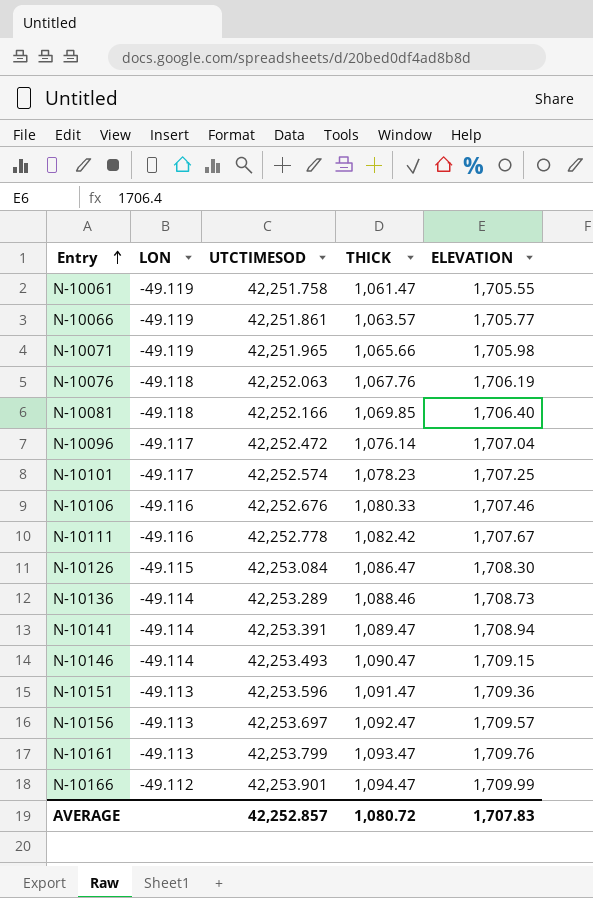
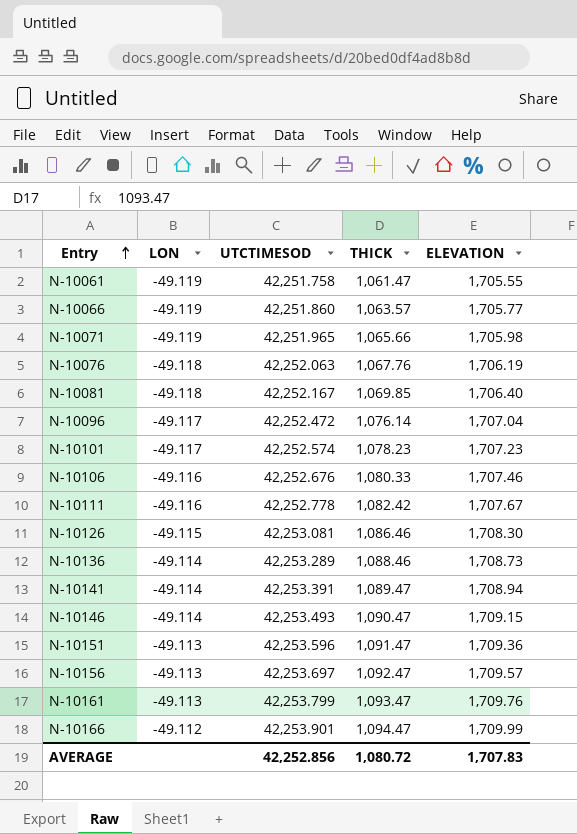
N-10066 | UTCTIMESOD: 42,251.861 -> 42,251.860
N-10081 | UTCTIMESOD: 42,252.166 -> 42,252.167
N-10101 | ELEVATION: 1,707.25 -> 1,707.23
N-10126 | UTCTIMESOD: 42,253.084 -> 42,253.081
N-10126 | THICK: 1,086.47 -> 1,086.46
AVERAGE | UTCTIMESOD: 42,252.857 -> 42,252.856

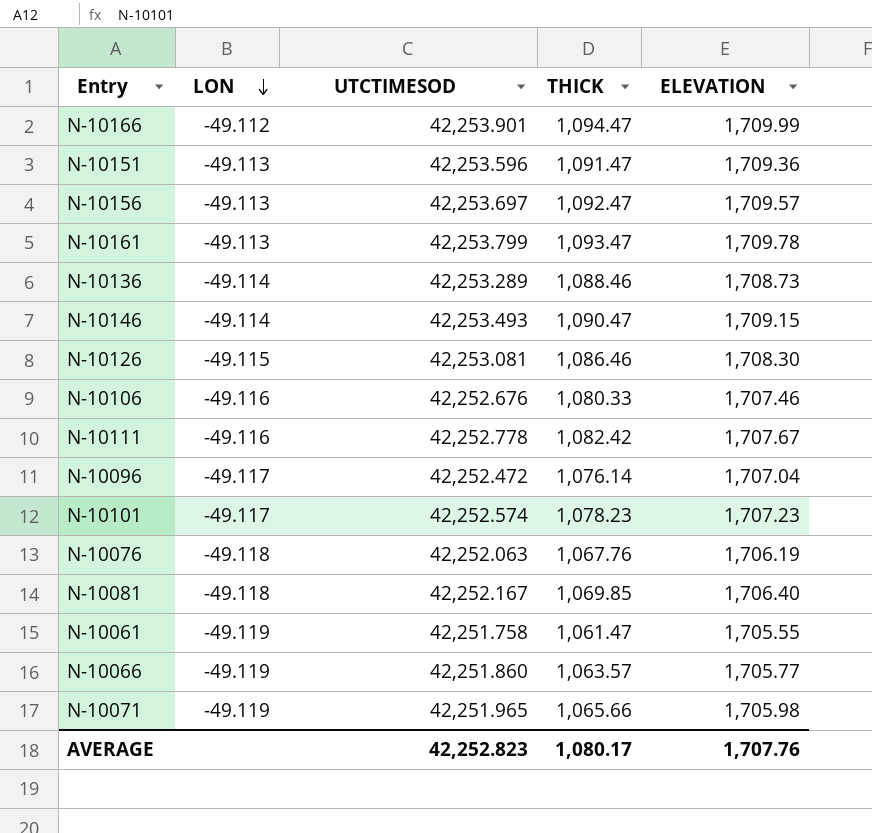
row order: Entry ascending -> LON descending
row N-10141: -49.114 | 42,253.391 | 1,089.47 | 1,708.94 -> none
N-10161 | ELEVATION: 1,709.76 -> 1,709.78
AVERAGE | UTCTIMESOD: 42,252.856 -> 42,252.823
AVERAGE | THICK: 1,080.72 -> 1,080.17
AVERAGE | ELEVATION: 1,707.83 -> 1,707.76

